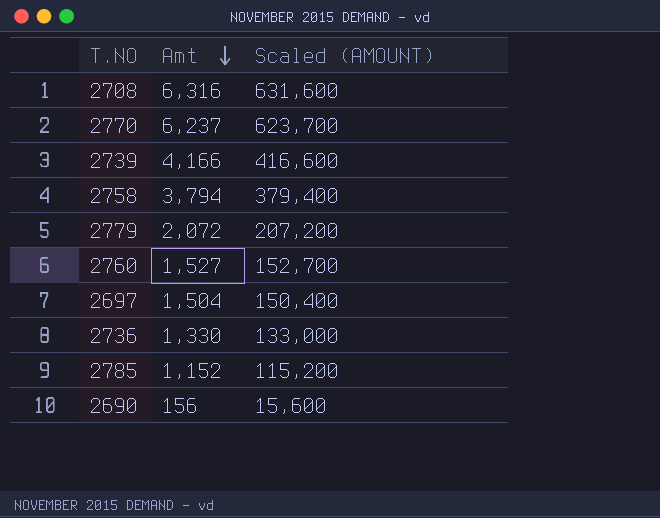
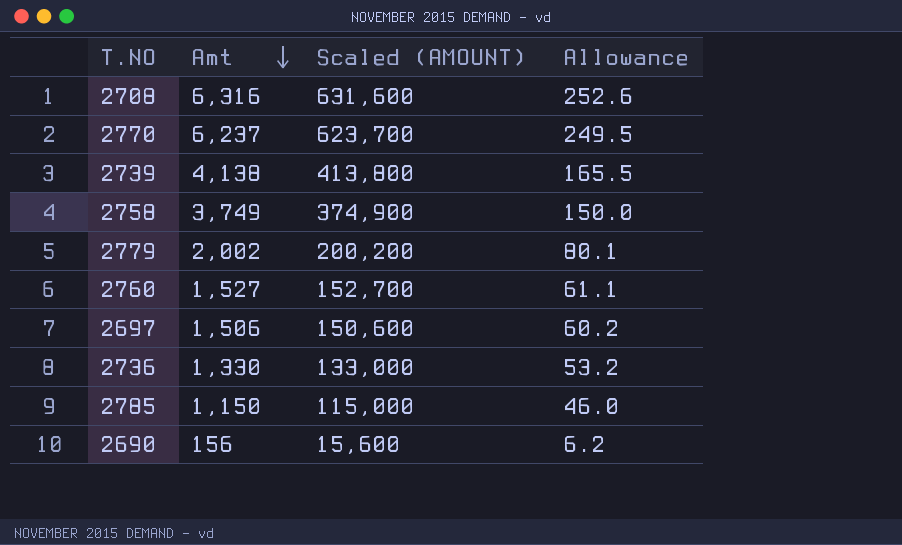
column Allowance | formula: none -> [Amt] * 0.04
2739 | Amt: 4,166 -> 4,138
2739 | Scaled (AMOUNT): 416,600 -> 413,800
2758 | Amt: 3,794 -> 3,749
2758 | Scaled (AMOUNT): 379,400 -> 374,900
2779 | Amt: 2,072 -> 2,002
2779 | Scaled (AMOUNT): 207,200 -> 200,200
2697 | Amt: 1,504 -> 1,506
2697 | Scaled (AMOUNT): 150,400 -> 150,600
2785 | Amt: 1,152 -> 1,150
2785 | Scaled (AMOUNT): 115,200 -> 115,000

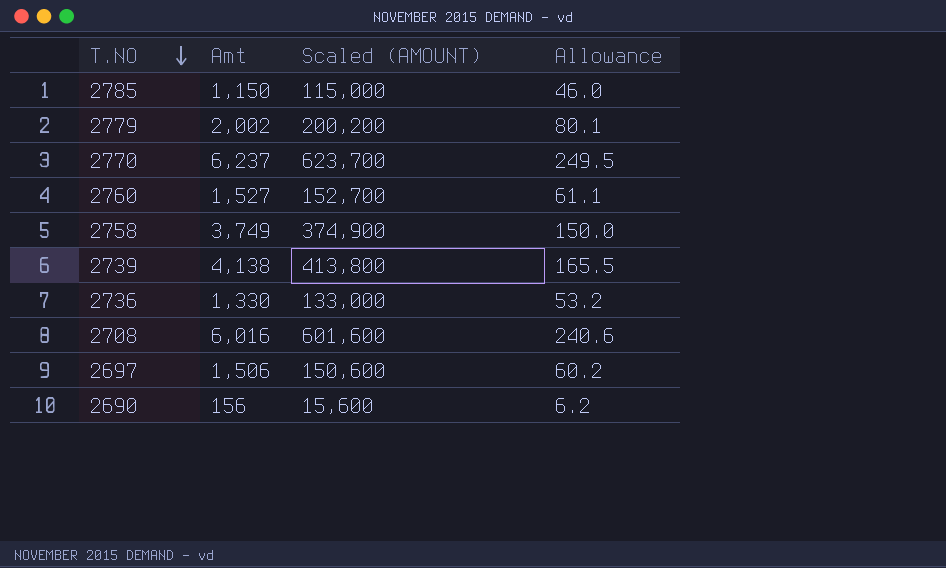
row order: Amt descending -> T.NO descending
2708 | Amt: 6,316 -> 6,016
2708 | Scaled (AMOUNT): 631,600 -> 601,600
2708 | Allowance: 252.6 -> 240.6

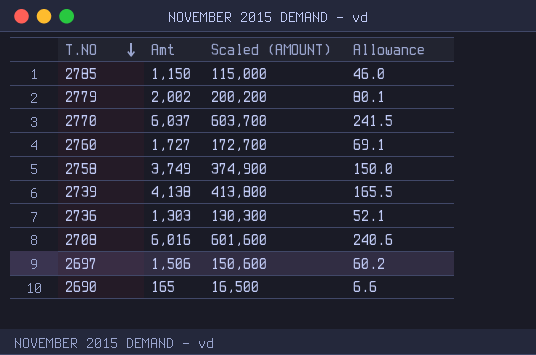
2770 | Amt: 6,237 -> 6,037
2770 | Scaled (AMOUNT): 623,700 -> 603,700
2770 | Allowance: 249.5 -> 241.5
2760 | Amt: 1,527 -> 1,727
2760 | Scaled (AMOUNT): 152,700 -> 172,700
2760 | Allowance: 61.1 -> 69.1
2736 | Amt: 1,330 -> 1,303
2736 | Scaled (AMOUNT): 133,000 -> 130,300
2736 | Allowance: 53.2 -> 52.1
2690 | Amt: 156 -> 165
2690 | Scaled (AMOUNT): 15,600 -> 16,500
2690 | Allowance: 6.2 -> 6.6

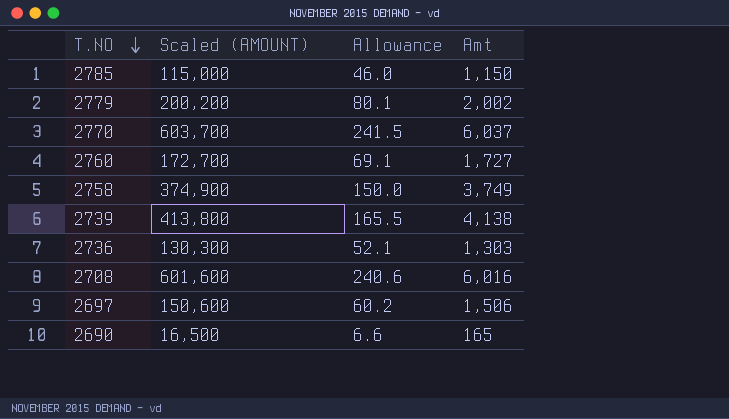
column Amt | position: 2 -> 4

